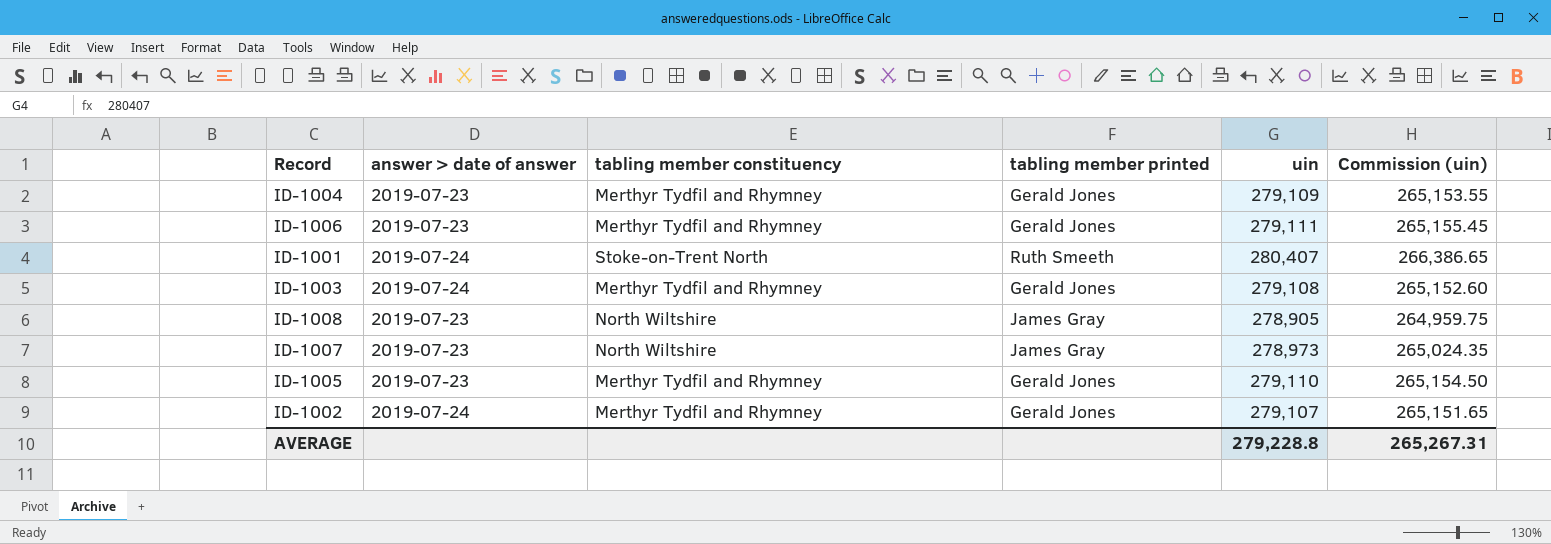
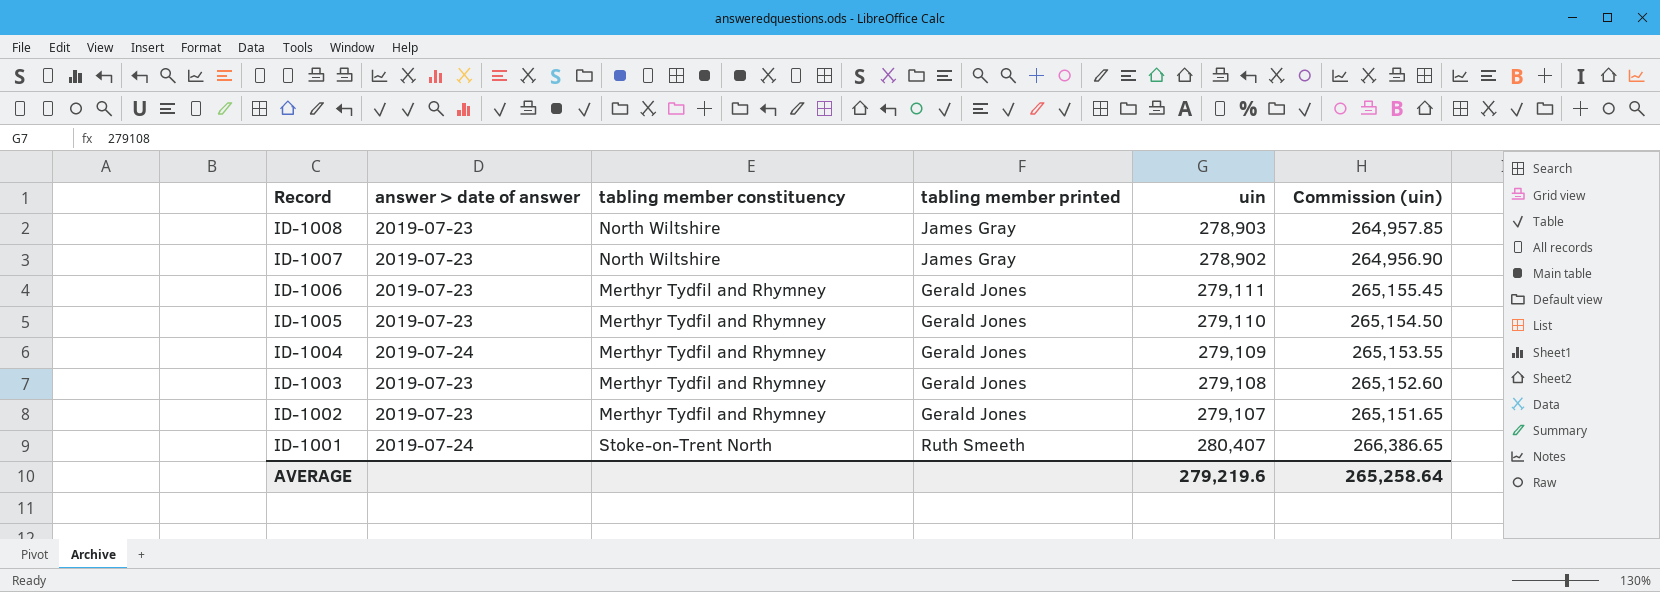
row order: none -> Record descending
ID-1008 | uin: 278,905 -> 278,903
ID-1008 | Commission (uin): 264,959.75 -> 264,957.85
ID-1007 | uin: 278,973 -> 278,902
ID-1007 | Commission (uin): 265,024.35 -> 264,956.90
ID-1004 | answer > date of answer: 2019-07-23 -> 2019-07-24
ID-1003 | answer > date of answer: 2019-07-24 -> 2019-07-23
ID-1002 | answer > date of answer: 2019-07-24 -> 2019-07-23
AVERAGE | uin: 279,228.8 -> 279,219.6
AVERAGE | Commission (uin): 265,267.31 -> 265,258.64

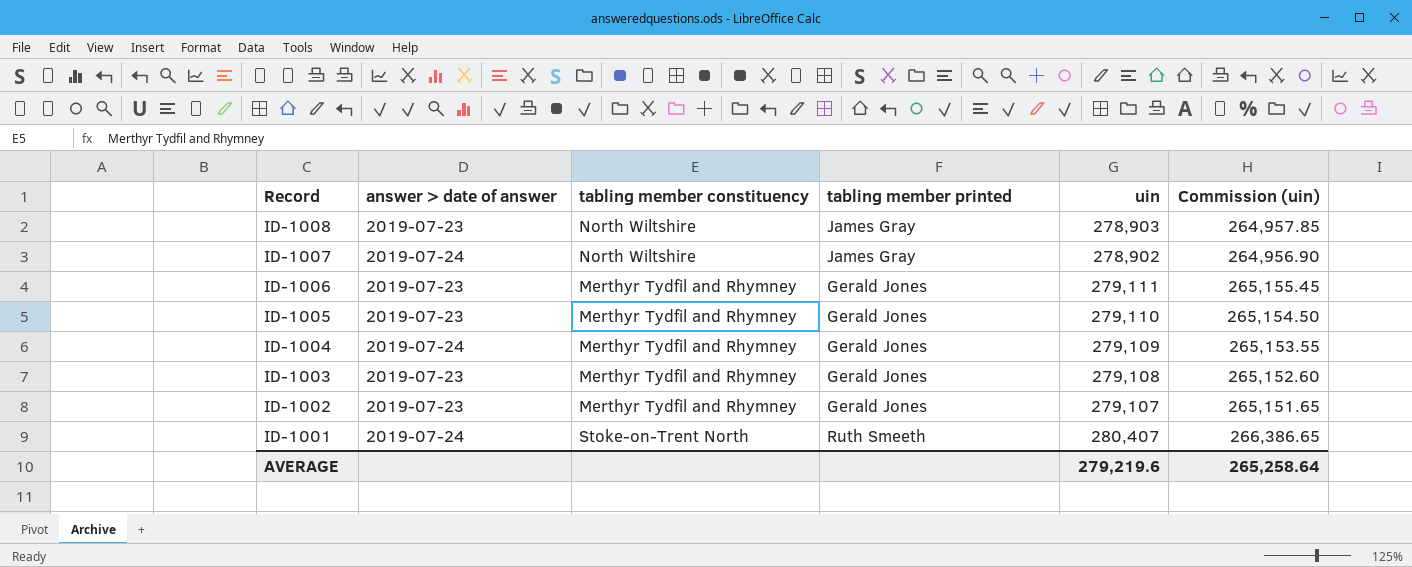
ID-1007 | answer > date of answer: 2019-07-23 -> 2019-07-24

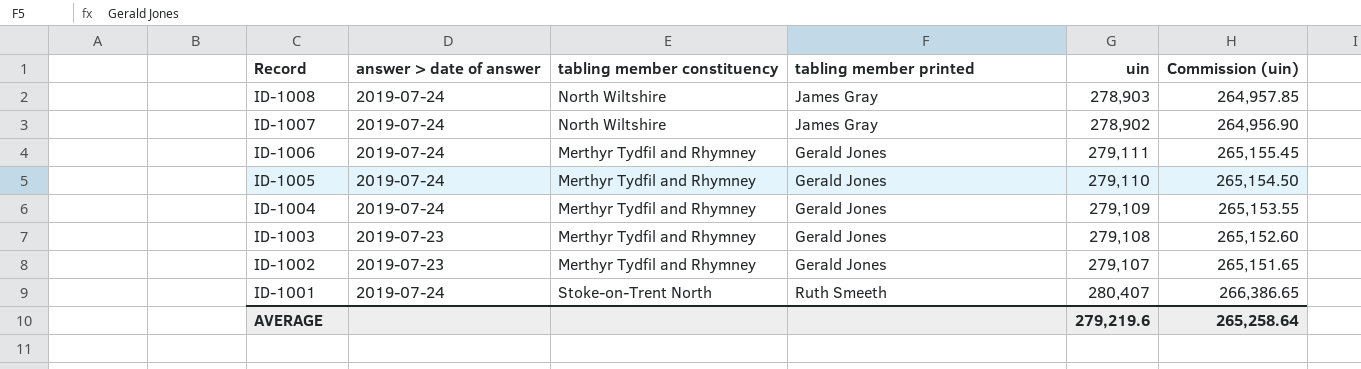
ID-1008 | answer > date of answer: 2019-07-23 -> 2019-07-24
ID-1006 | answer > date of answer: 2019-07-23 -> 2019-07-24
ID-1005 | answer > date of answer: 2019-07-23 -> 2019-07-24

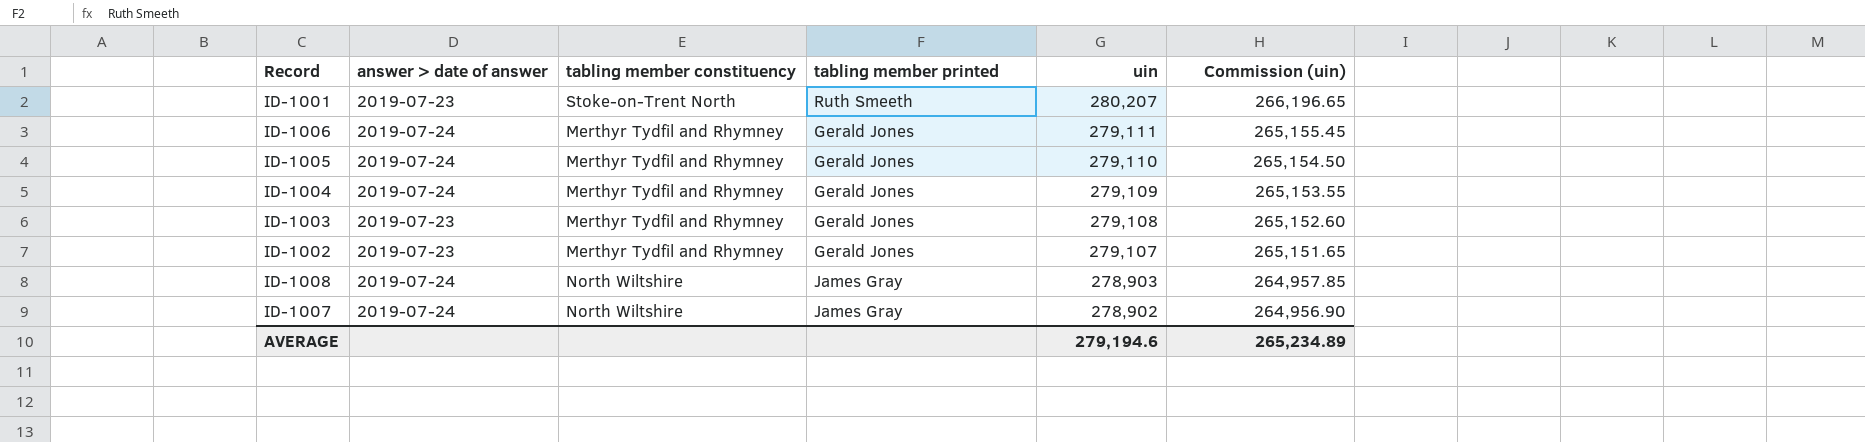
row order: Record descending -> uin descending
ID-1001 | answer > date of answer: 2019-07-24 -> 2019-07-23
ID-1001 | uin: 280,407 -> 280,207
ID-1001 | Commission (uin): 266,386.65 -> 266,196.65
AVERAGE | uin: 279,219.6 -> 279,194.6
AVERAGE | Commission (uin): 265,258.64 -> 265,234.89

